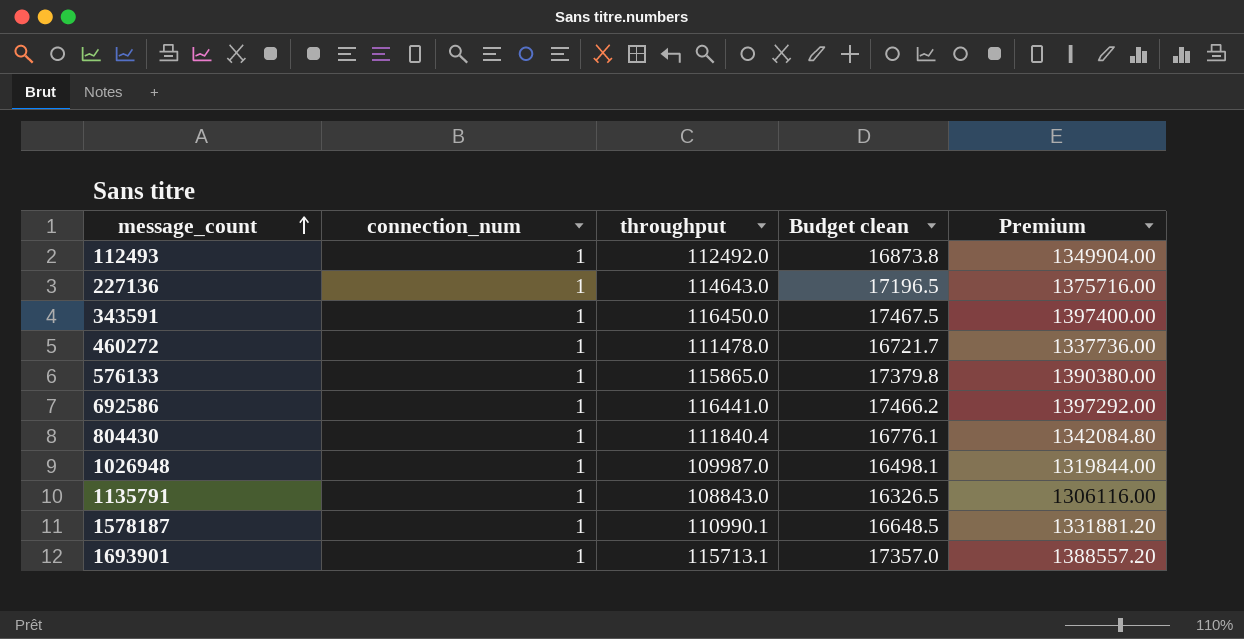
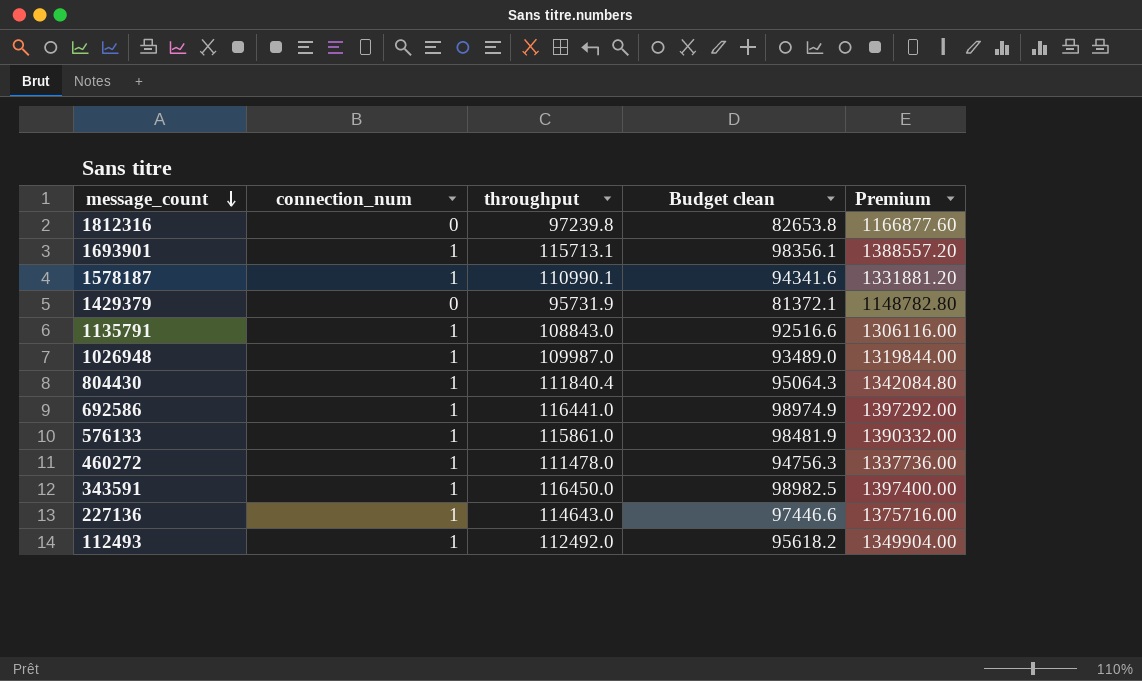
row order: message_count ascending -> message_count descending
column Budget clean | formula: [throughput] * 0.15 -> [throughput] * 0.85
row 1812316: none -> 0 | 97239.8 | 82653.8 | 1166877.60
row 1429379: none -> 0 | 95731.9 | 81372.1 | 1148782.80
576133 | throughput: 115865.0 -> 115861.0
576133 | Premium: 1390380.00 -> 1390332.00

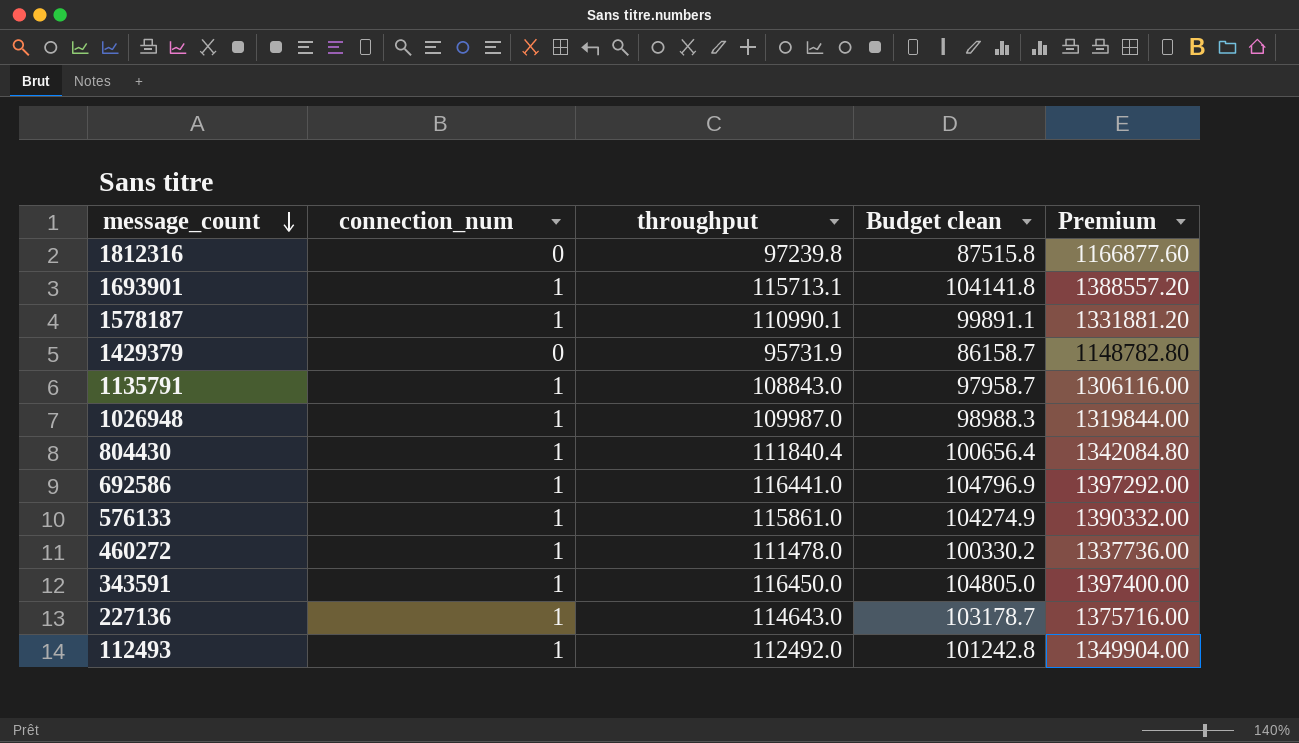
column Budget clean | formula: [throughput] * 0.85 -> [throughput] * 0.9

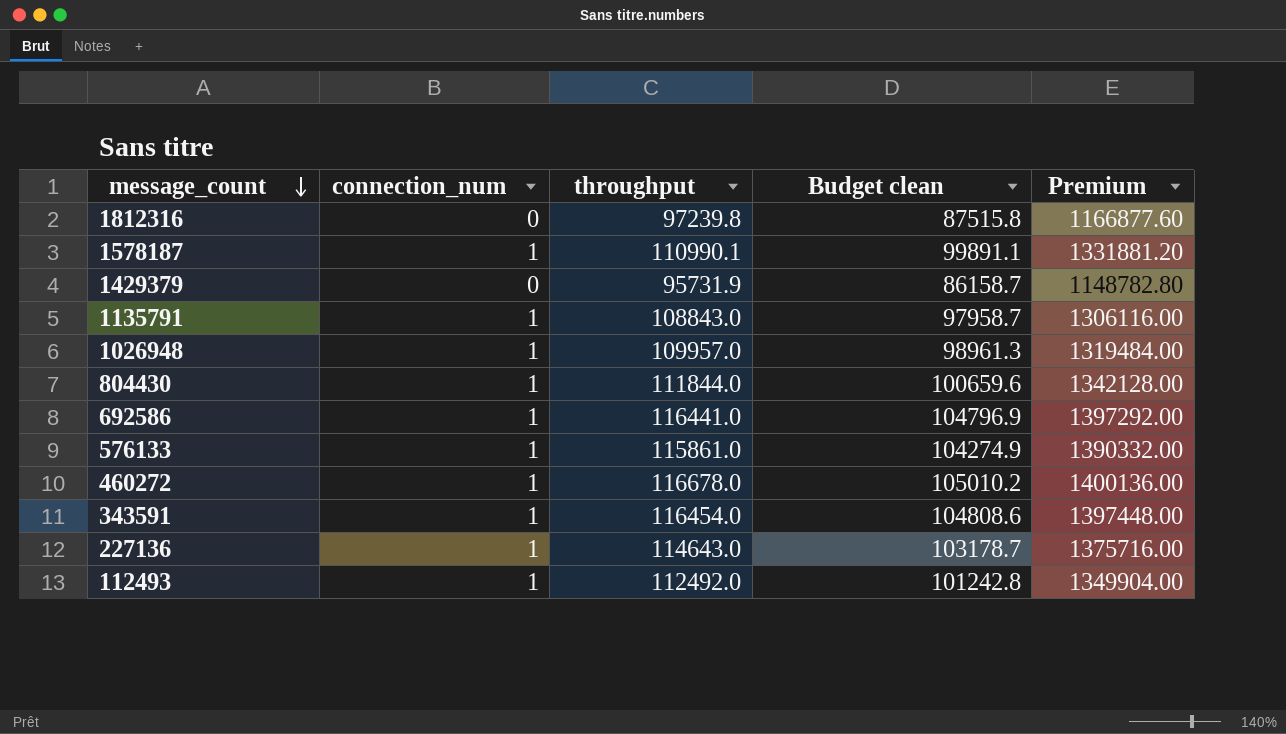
row 1693901: 1 | 115713.1 | 104141.8 | 1388557.20 -> none
1026948 | throughput: 109987.0 -> 109957.0
1026948 | Budget clean: 98988.3 -> 98961.3
1026948 | Premium: 1319844.00 -> 1319484.00
804430 | throughput: 111840.4 -> 111844.0
804430 | Budget clean: 100656.4 -> 100659.6
804430 | Premium: 1342084.80 -> 1342128.00
460272 | throughput: 111478.0 -> 116678.0
460272 | Budget clean: 100330.2 -> 105010.2
460272 | Premium: 1337736.00 -> 1400136.00
343591 | throughput: 116450.0 -> 116454.0
343591 | Budget clean: 104805.0 -> 104808.6
343591 | Premium: 1397400.00 -> 1397448.00

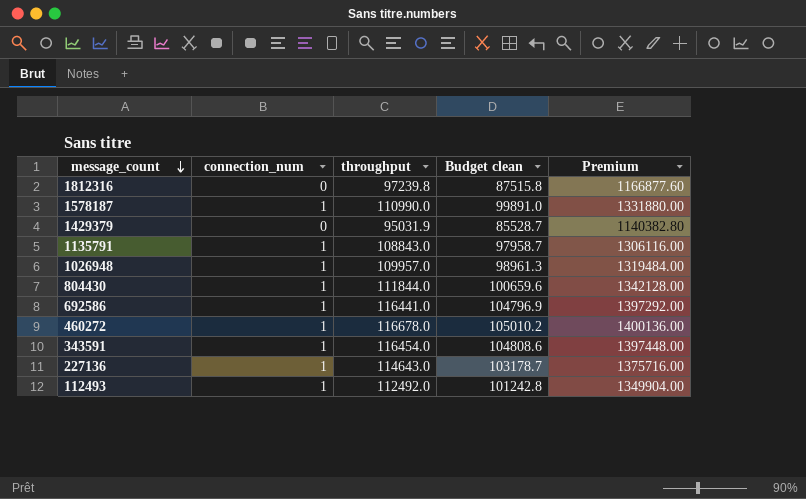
row 576133: 1 | 115861.0 | 104274.9 | 1390332.00 -> none
1578187 | throughput: 110990.1 -> 110990.0
1578187 | Budget clean: 99891.1 -> 99891.0
1578187 | Premium: 1331881.20 -> 1331880.00
1429379 | throughput: 95731.9 -> 95031.9
1429379 | Budget clean: 86158.7 -> 85528.7
1429379 | Premium: 1148782.80 -> 1140382.80

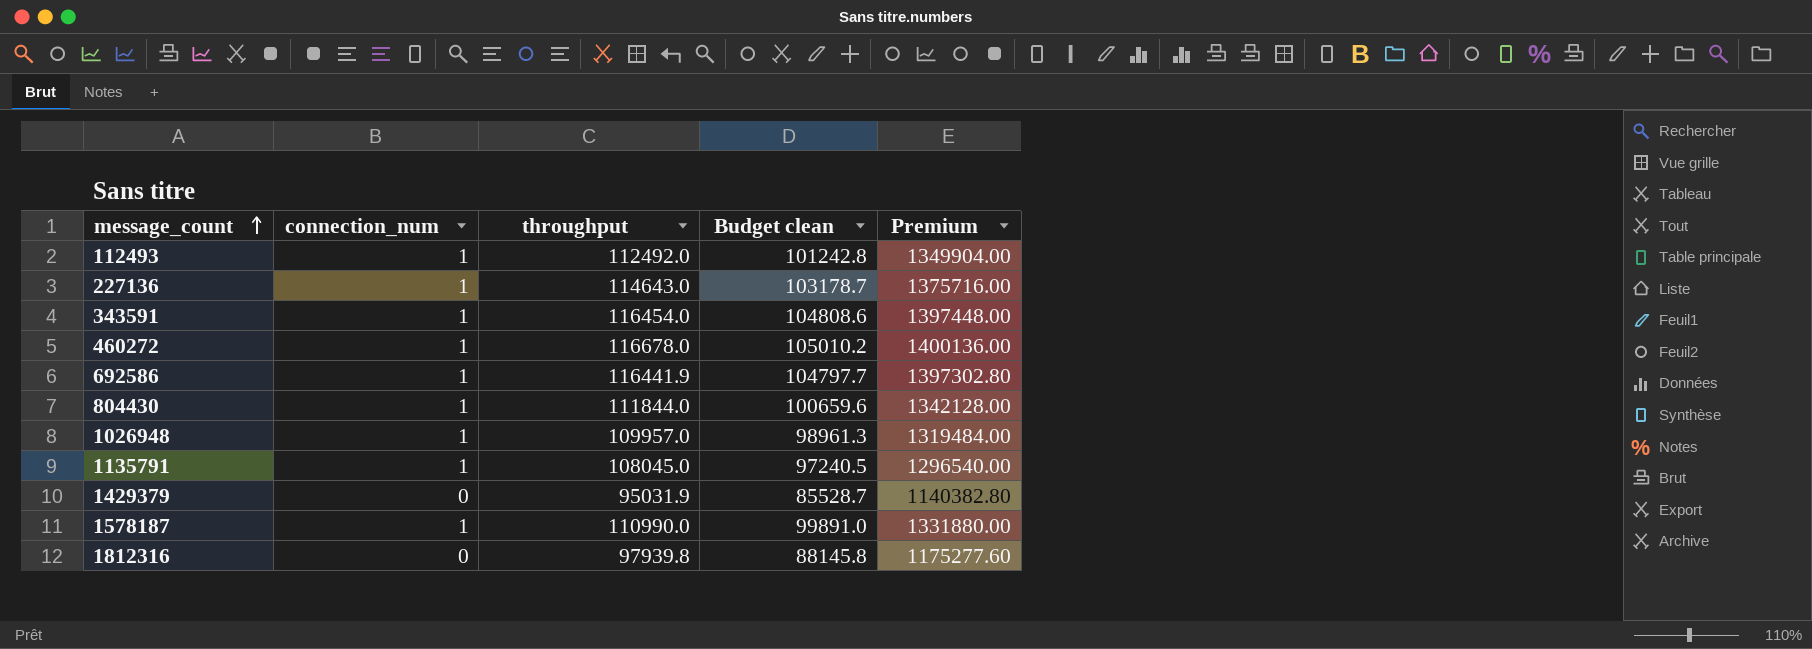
row order: message_count descending -> message_count ascending
692586 | throughput: 116441.0 -> 116441.9
692586 | Budget clean: 104796.9 -> 104797.7
692586 | Premium: 1397292.00 -> 1397302.80
1135791 | throughput: 108843.0 -> 108045.0
1135791 | Budget clean: 97958.7 -> 97240.5
1135791 | Premium: 1306116.00 -> 1296540.00
1812316 | throughput: 97239.8 -> 97939.8
1812316 | Budget clean: 87515.8 -> 88145.8
1812316 | Premium: 1166877.60 -> 1175277.60

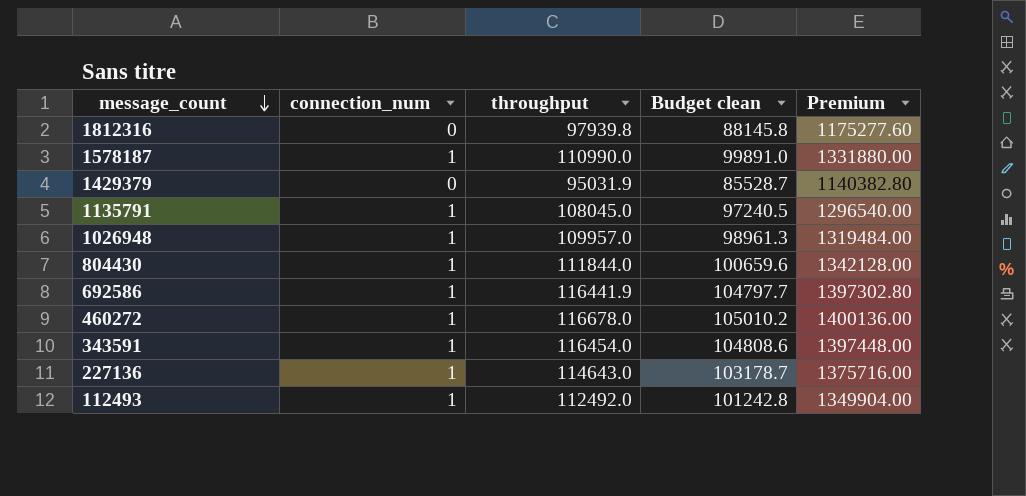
row order: message_count ascending -> message_count descending

